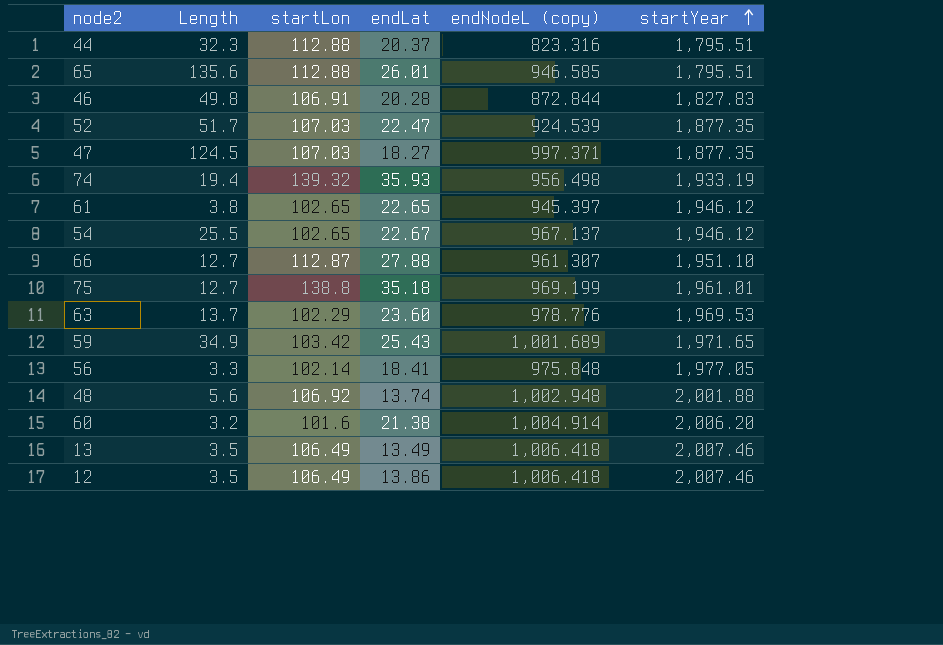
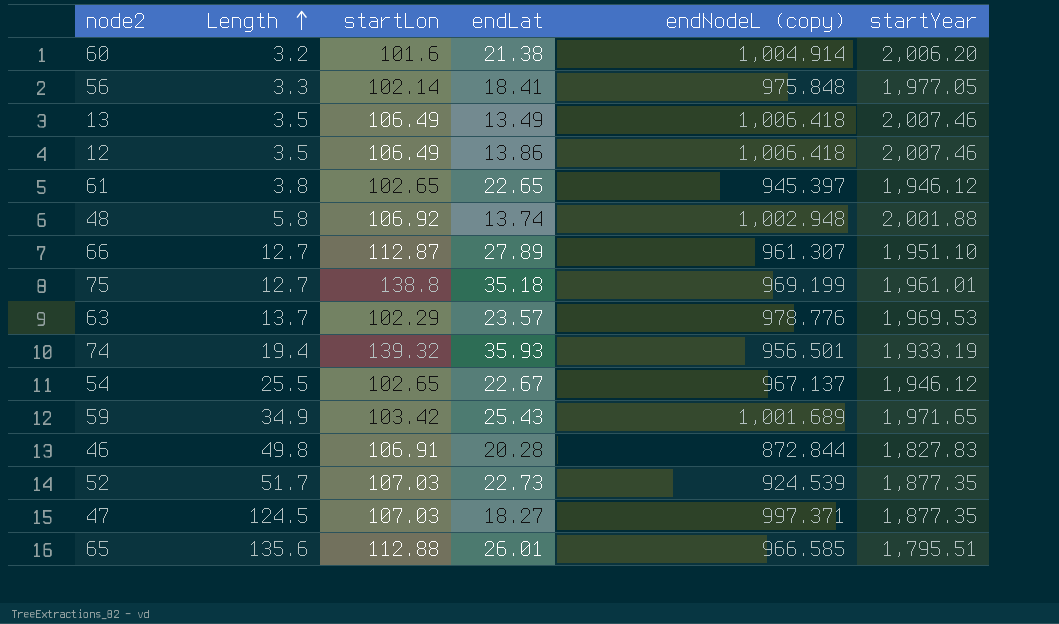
row order: startYear ascending -> Length ascending
row 44: 32.3 | 112.88 | 20.37 | 823.316 | 1,795.51 -> none
48 | Length: 5.6 -> 5.8
66 | endLat: 27.88 -> 27.89
63 | endLat: 23.60 -> 23.57
74 | endNodeL (copy): 956.498 -> 956.501
52 | endLat: 22.47 -> 22.73
65 | endNodeL (copy): 946.585 -> 966.585

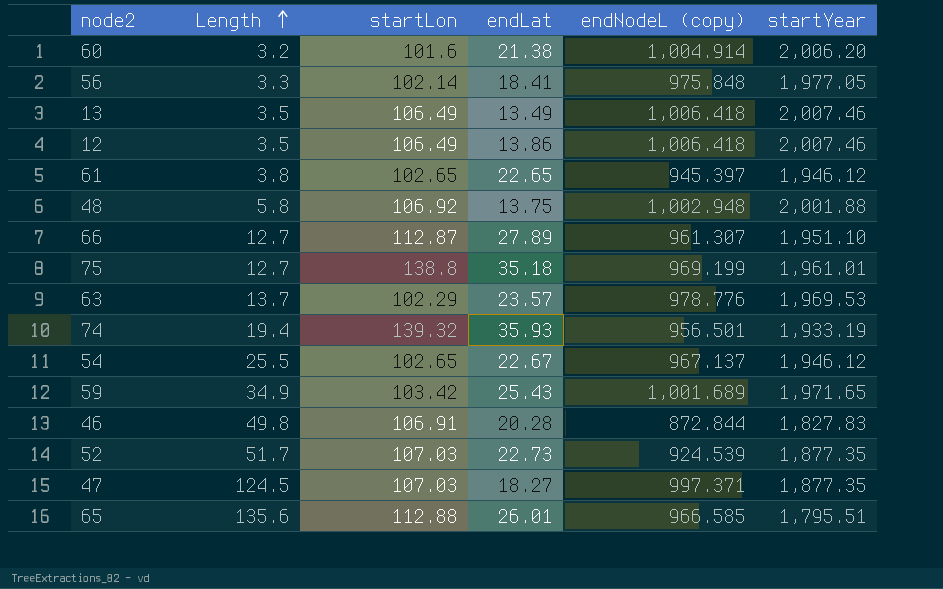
48 | endLat: 13.74 -> 13.75

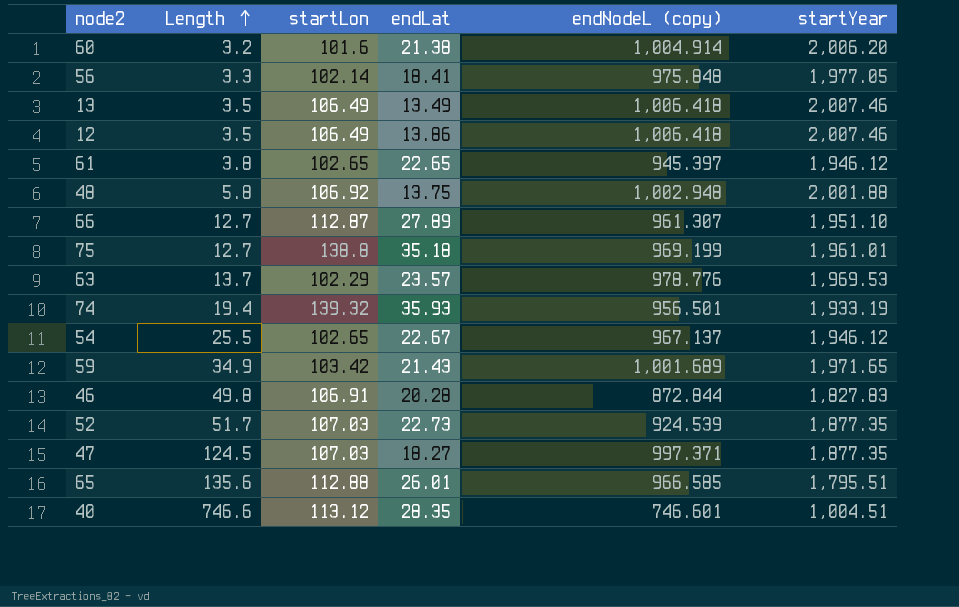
59 | endLat: 25.43 -> 21.43
row 40: none -> 746.6 | 113.12 | 28.35 | 746.601 | 1,004.51

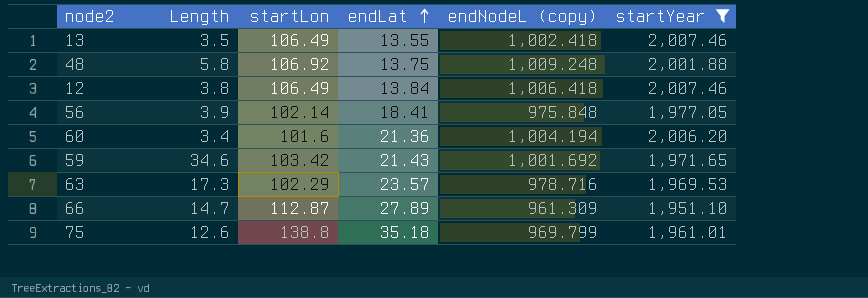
filter: none -> startYear >= 1,951.10
row order: Length ascending -> endLat ascending
13 | endLat: 13.49 -> 13.55
13 | endNodeL (copy): 1,006.418 -> 1,002.418
48 | endNodeL (copy): 1,002.948 -> 1,009.248
12 | Length: 3.5 -> 3.8
12 | endLat: 13.86 -> 13.84
56 | Length: 3.3 -> 3.9
60 | Length: 3.2 -> 3.4
60 | endLat: 21.38 -> 21.36
60 | endNodeL (copy): 1,004.914 -> 1,004.194
59 | Length: 34.9 -> 34.6
59 | endNodeL (copy): 1,001.689 -> 1,001.692
63 | Length: 13.7 -> 17.3
63 | endNodeL (copy): 978.776 -> 978.716
66 | Length: 12.7 -> 14.7
66 | endNodeL (copy): 961.307 -> 961.309
75 | Length: 12.7 -> 12.6
75 | endNodeL (copy): 969.199 -> 969.799

